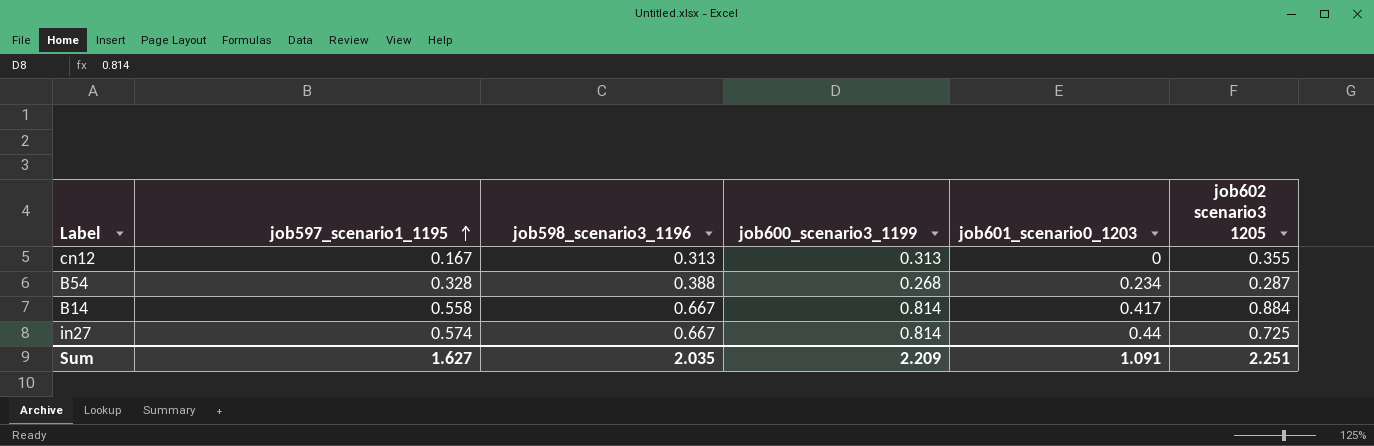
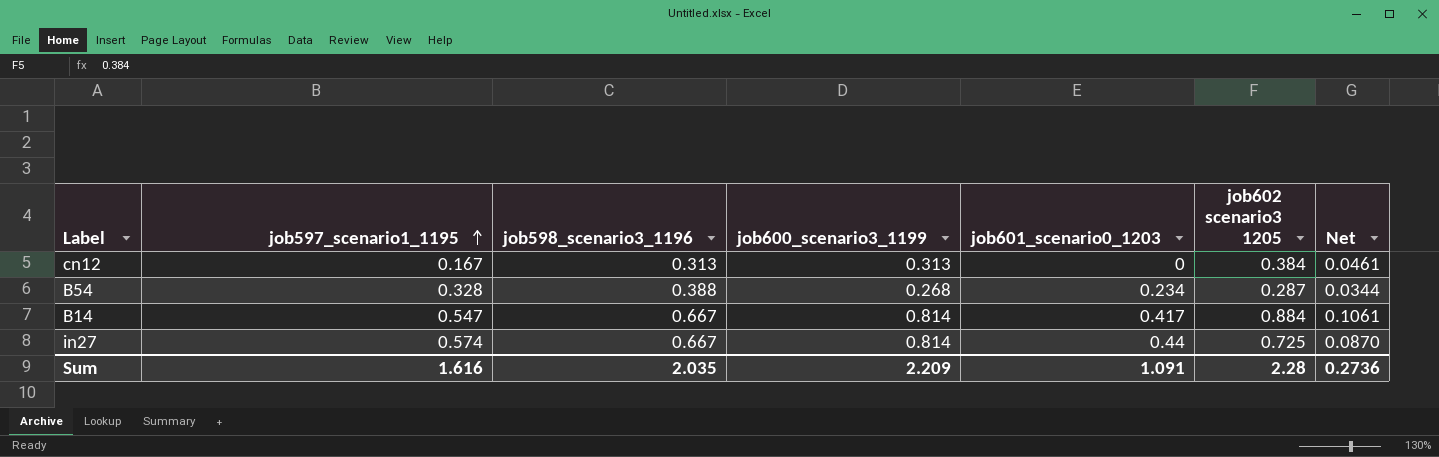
column Net | formula: none -> [job602 scenario3 1205] * 0.12
cn12 | job602 scenario3 1205: 0.355 -> 0.384
B14 | job597_scenario1_1195: 0.558 -> 0.547
Sum | job597_scenario1_1195: 1.627 -> 1.616
Sum | job602 scenario3 1205: 2.251 -> 2.28

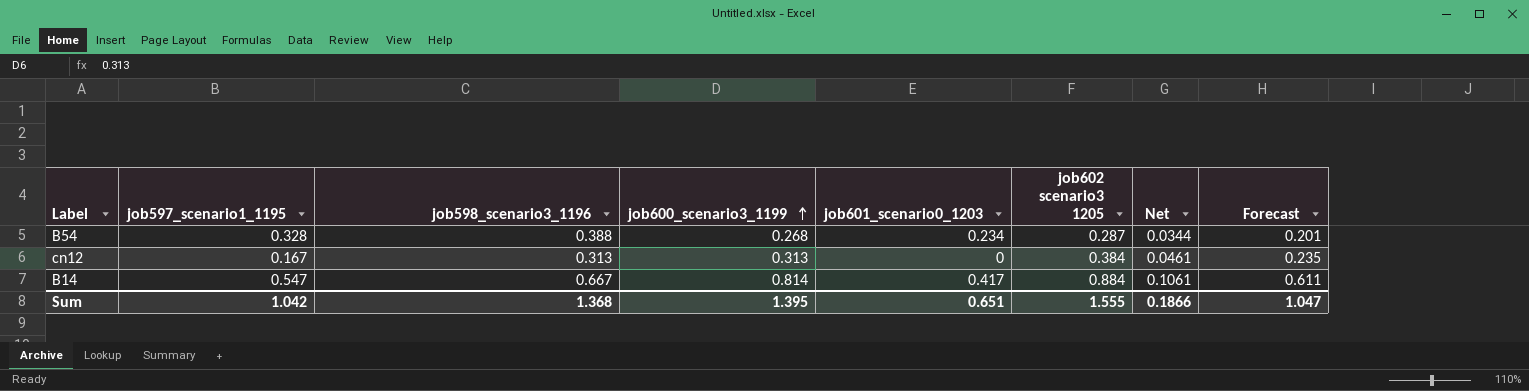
row order: job597_scenario1_1195 ascending -> job600_scenario3_1199 ascending
column Forecast | formula: none -> [job600_scenario3_1199] * 0.75
row in27: 0.574 | 0.667 | 0.814 | 0.44 | 0.725 | 0.0870 -> none
Sum | job597_scenario1_1195: 1.616 -> 1.042
Sum | job598_scenario3_1196: 2.035 -> 1.368
Sum | job600_scenario3_1199: 2.209 -> 1.395
Sum | job601_scenario0_1203: 1.091 -> 0.651
Sum | job602 scenario3 1205: 2.28 -> 1.555
Sum | Net: 0.2736 -> 0.1866

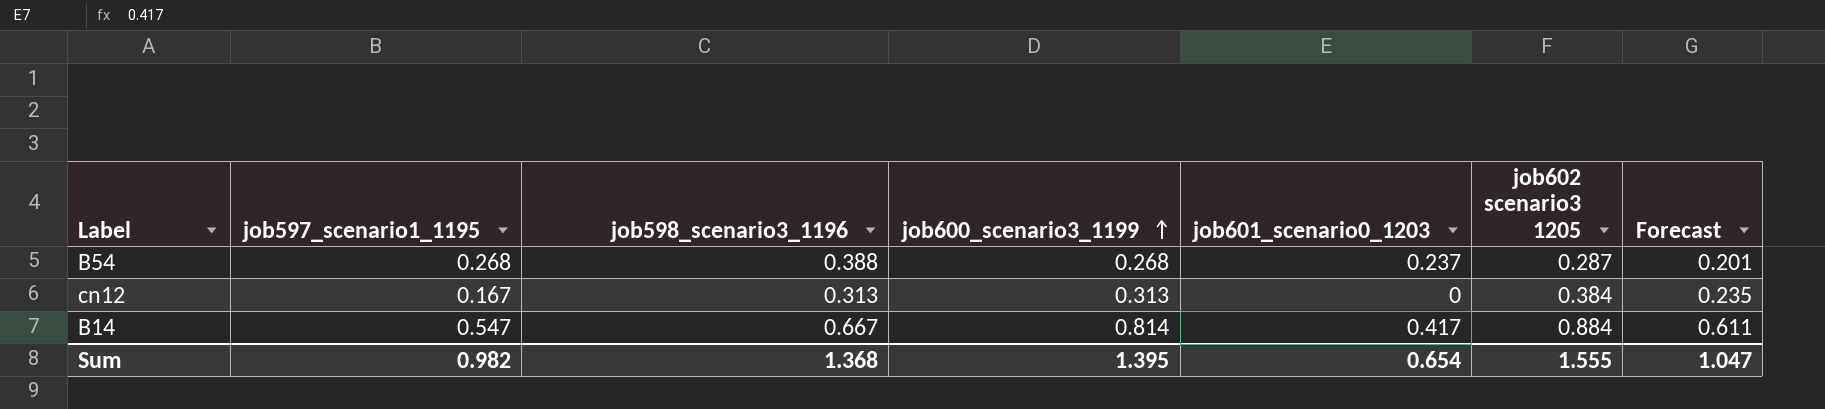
column Net | formula: [job602 scenario3 1205] * 0.12 -> none
B54 | job597_scenario1_1195: 0.328 -> 0.268
B54 | job601_scenario0_1203: 0.234 -> 0.237
Sum | job597_scenario1_1195: 1.042 -> 0.982
Sum | job601_scenario0_1203: 0.651 -> 0.654

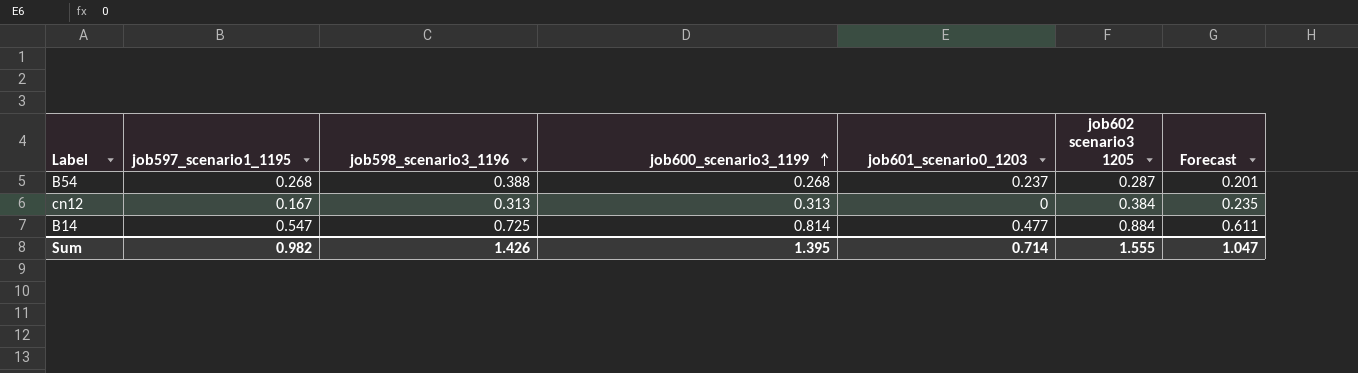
B14 | job598_scenario3_1196: 0.667 -> 0.725
B14 | job601_scenario0_1203: 0.417 -> 0.477
Sum | job598_scenario3_1196: 1.368 -> 1.426
Sum | job601_scenario0_1203: 0.654 -> 0.714

